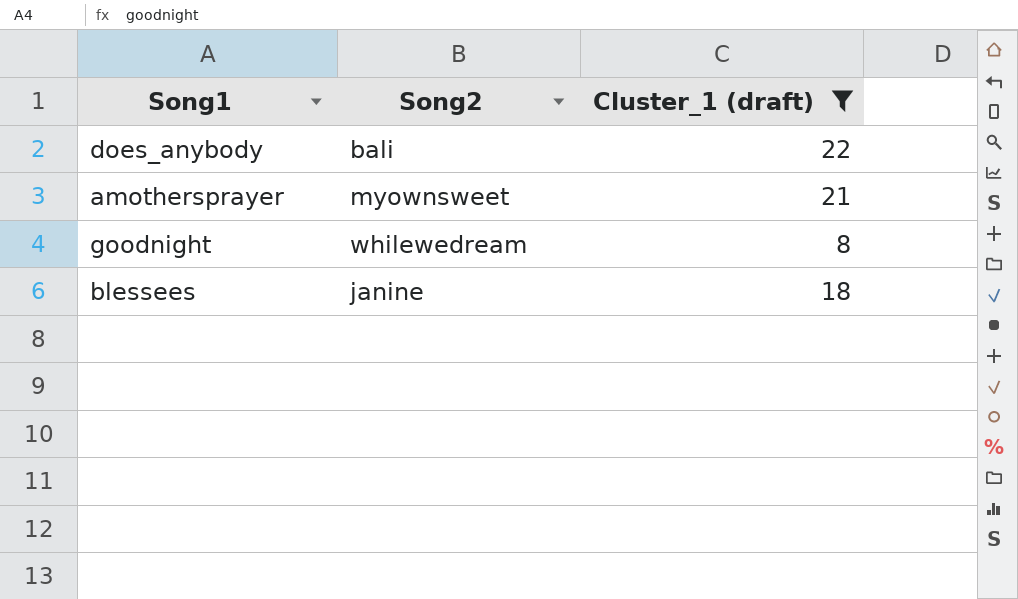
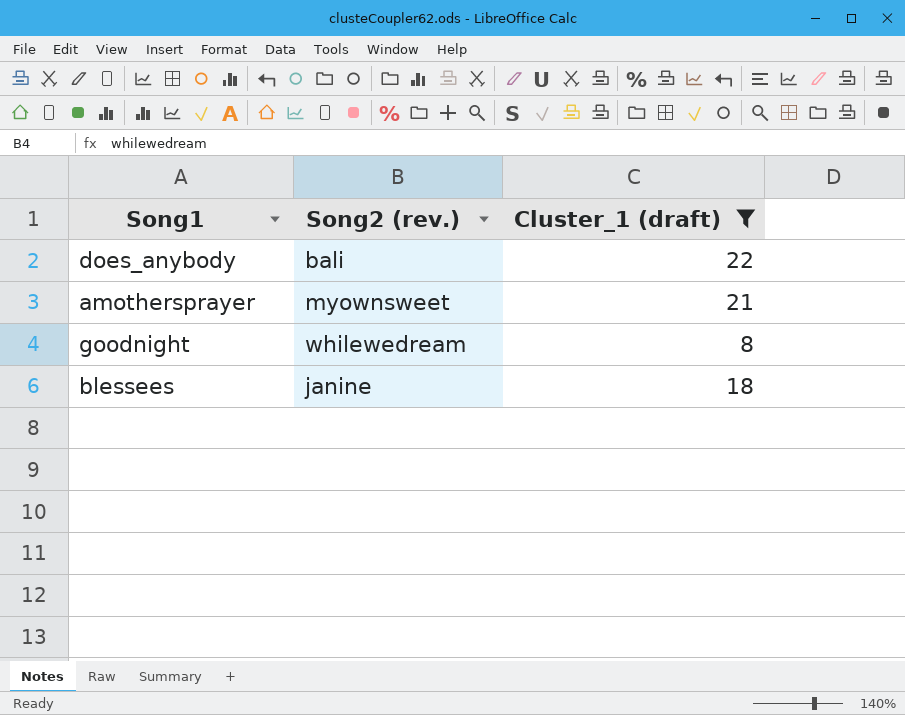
column name: Song2 -> Song2 (rev.)

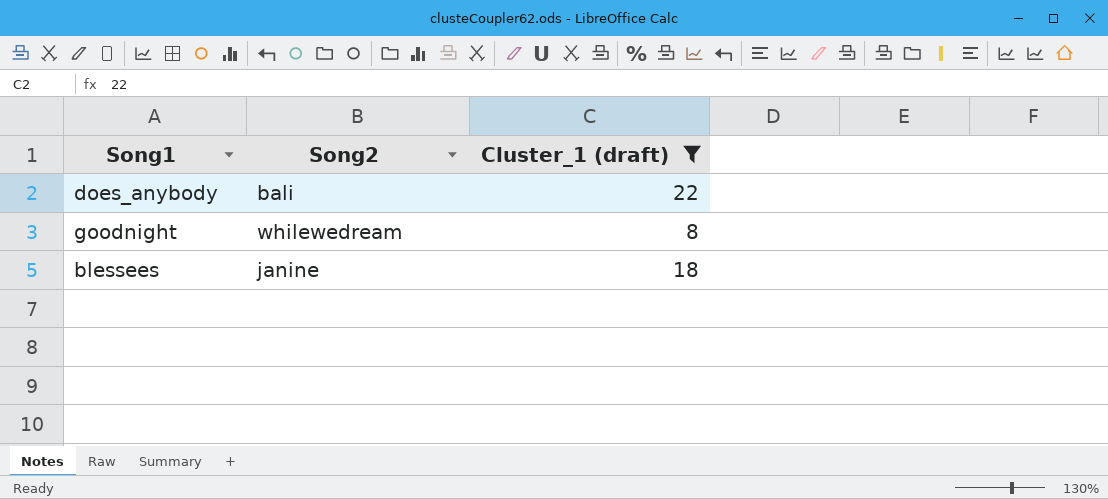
column name: Song2 (rev.) -> Song2
row amothersprayer: myownsweet | 21 -> none

